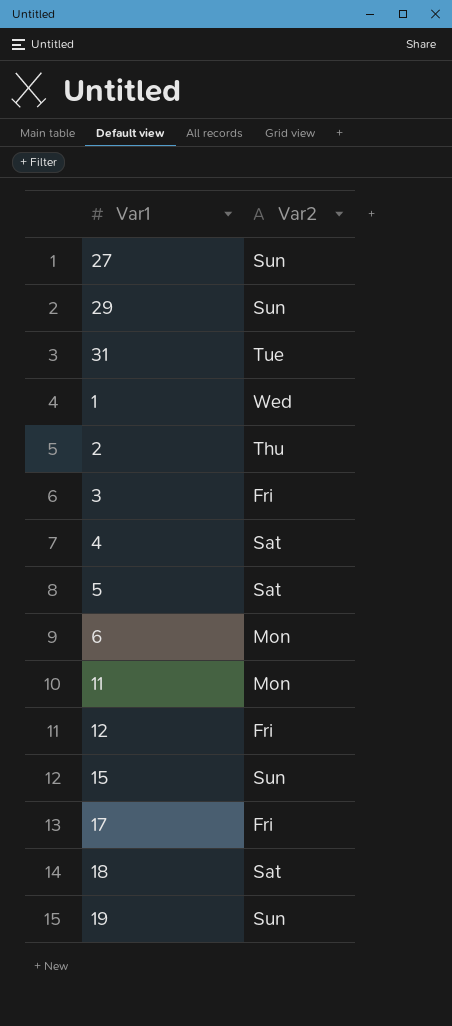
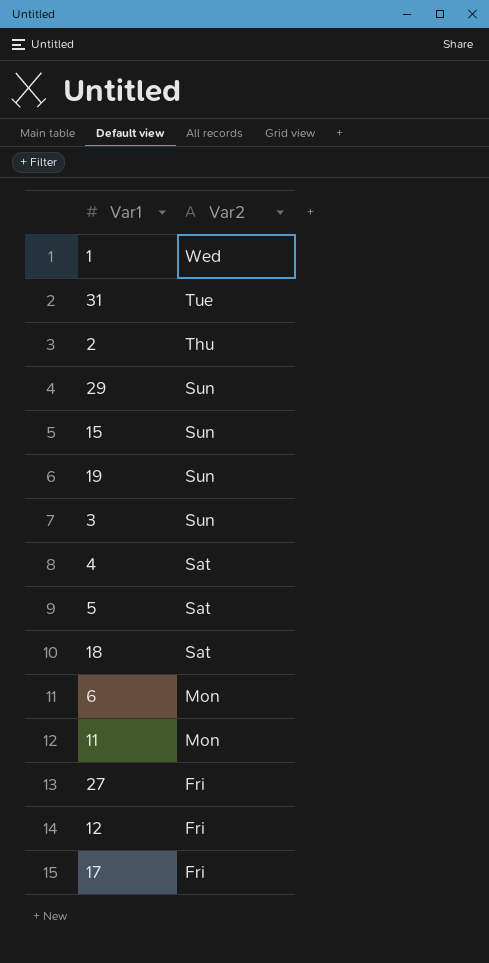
row order: none -> Var2 descending
3 | Var2: Fri -> Sun
27 | Var2: Sun -> Fri

